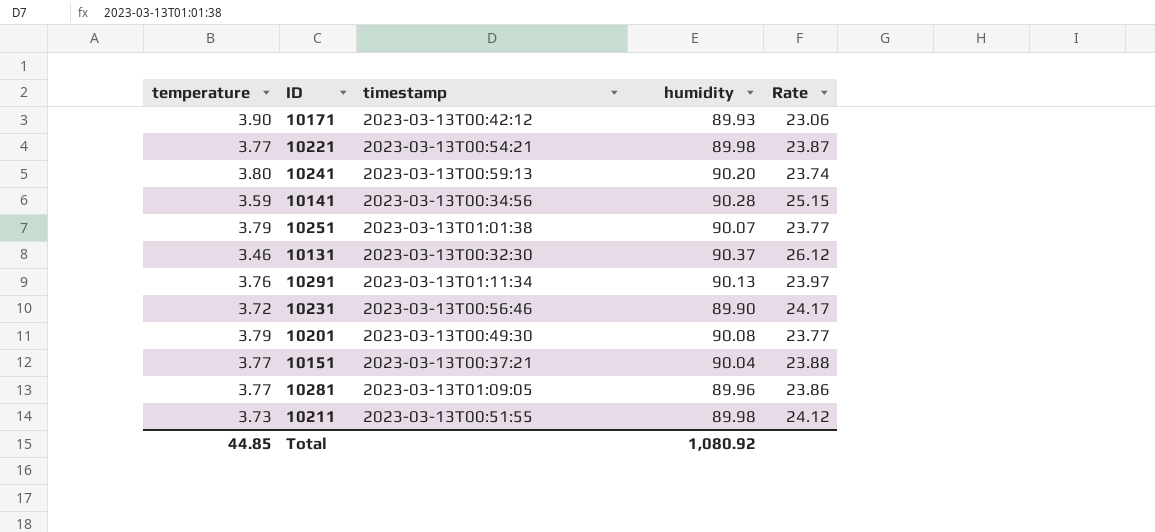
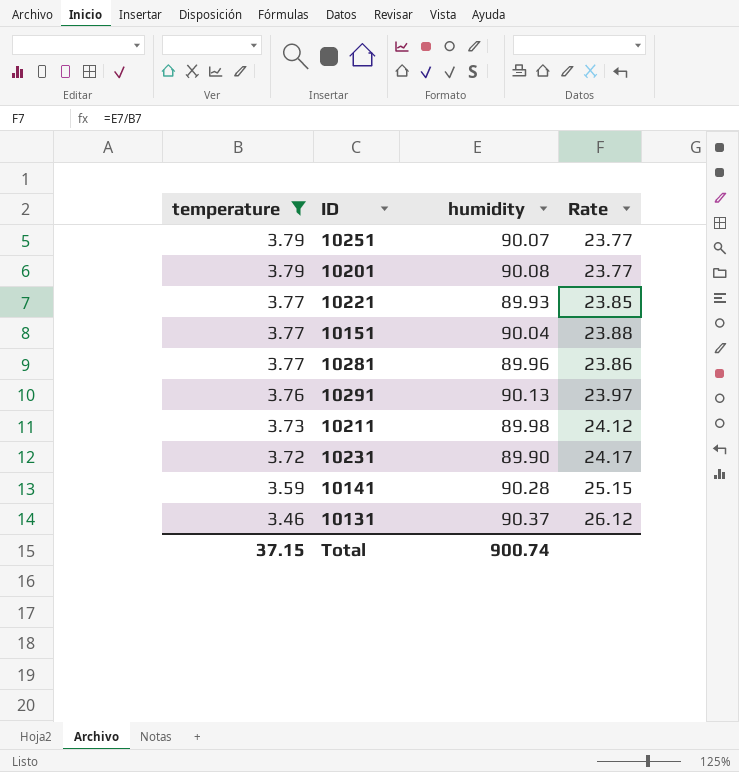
filter: none -> temperature <= 3.79
row order: none -> temperature descending
column timestamp | position: 3 -> none
10221 | humidity: 89.98 -> 89.93
10221 | Rate: 23.87 -> 23.85
Total | temperature: 44.85 -> 37.15
Total | humidity: 1,080.92 -> 900.74

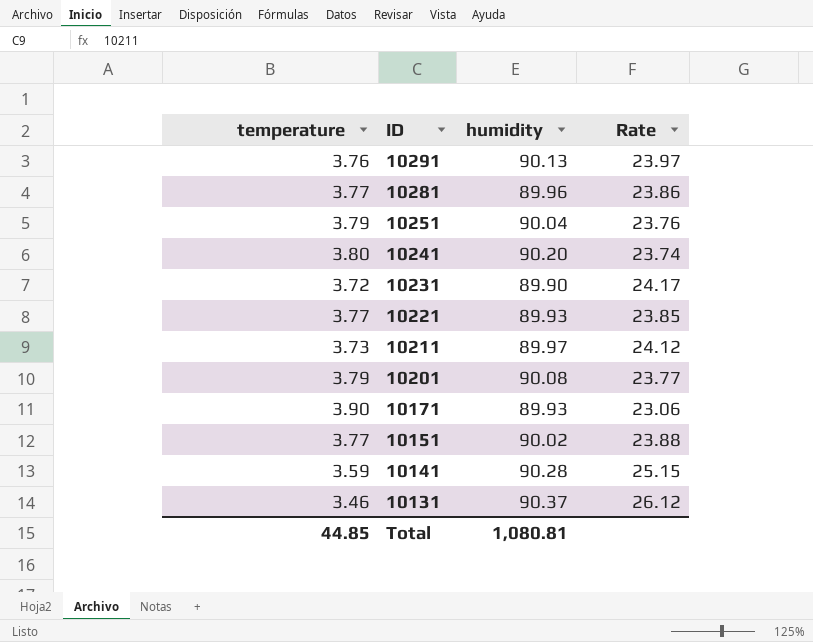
filter: temperature <= 3.79 -> none
row order: temperature descending -> ID descending
10251 | humidity: 90.07 -> 90.04
10251 | Rate: 23.77 -> 23.76
10211 | humidity: 89.98 -> 89.97
10151 | humidity: 90.04 -> 90.02
Total | temperature: 37.15 -> 44.85
Total | humidity: 900.74 -> 1,080.81

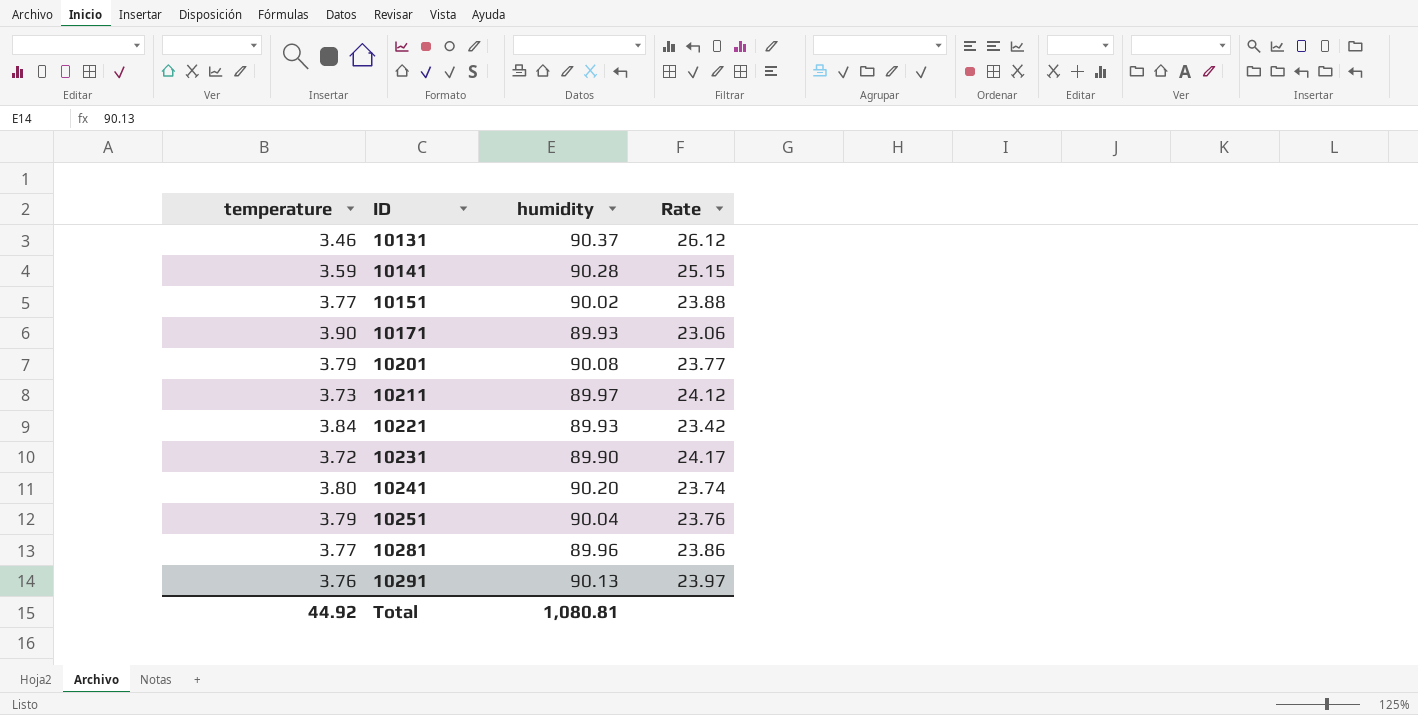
row order: ID descending -> ID ascending
10221 | temperature: 3.77 -> 3.84
10221 | Rate: 23.85 -> 23.42
Total | temperature: 44.85 -> 44.92

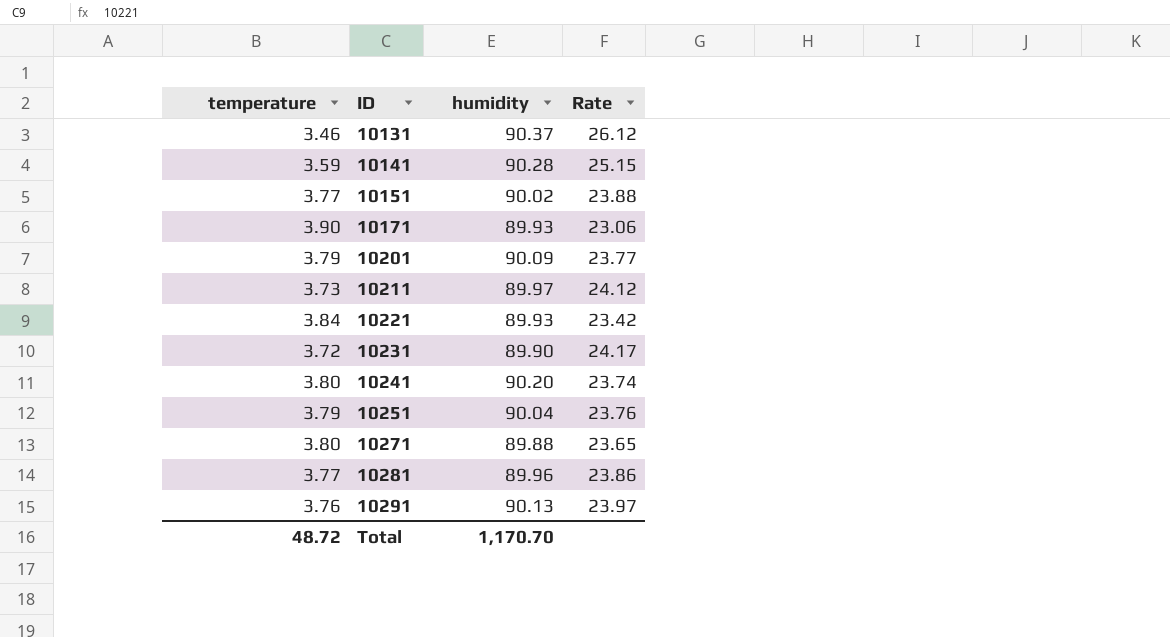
10201 | humidity: 90.08 -> 90.09
row 10271: none -> 3.80 | 89.88 | 23.65
Total | temperature: 44.92 -> 48.72
Total | humidity: 1,080.81 -> 1,170.70

